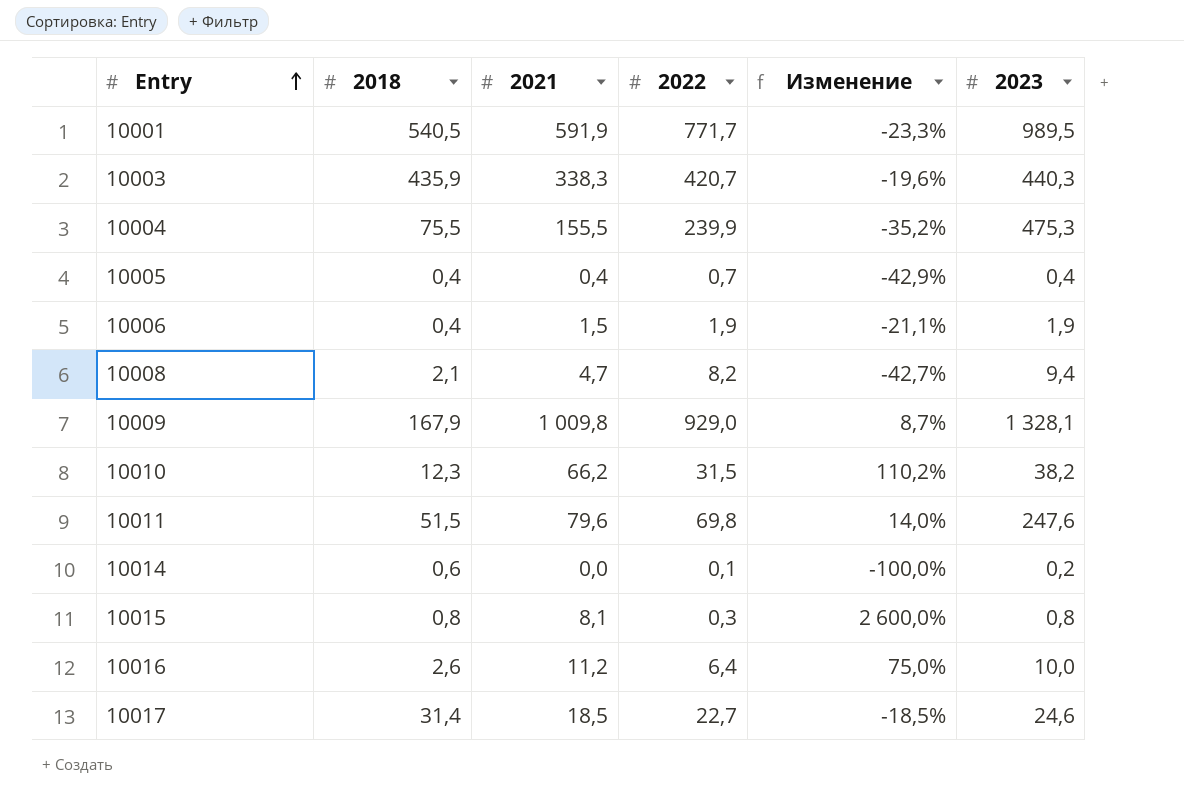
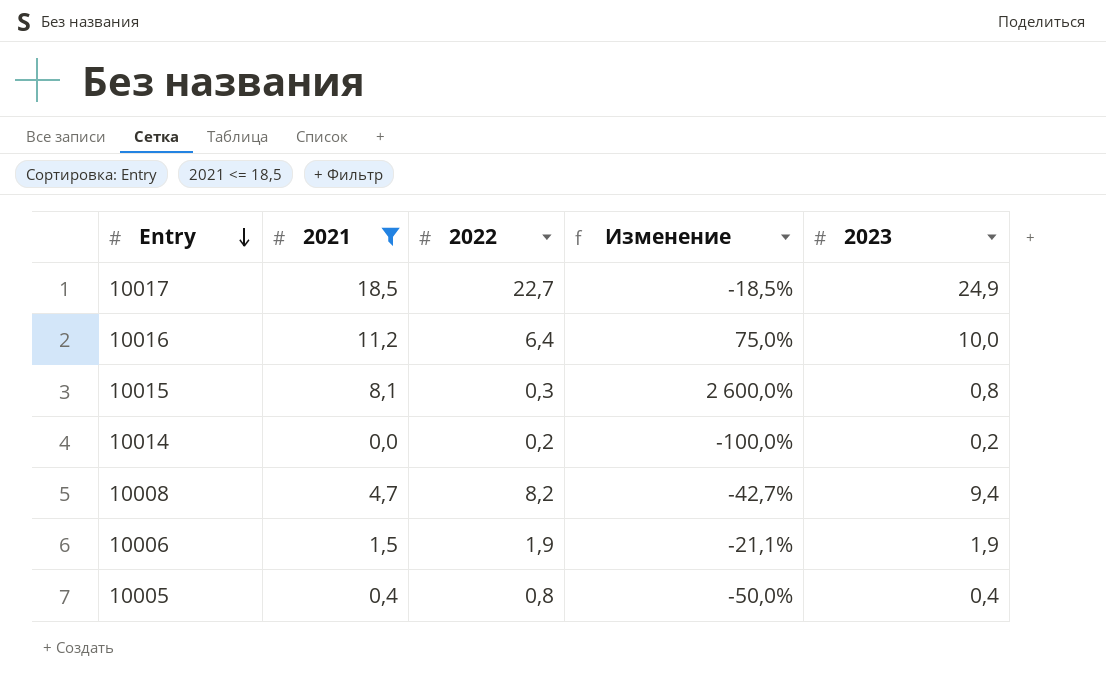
filter: none -> 2021 <= 18,5
row order: Entry ascending -> Entry descending
column 2018 | position: 2 -> none
10017 | 2023: 24,6 -> 24,9
10014 | 2022: 0,1 -> 0,2
10005 | 2022: 0,7 -> 0,8
10005 | Изменение: -42,9% -> -50,0%

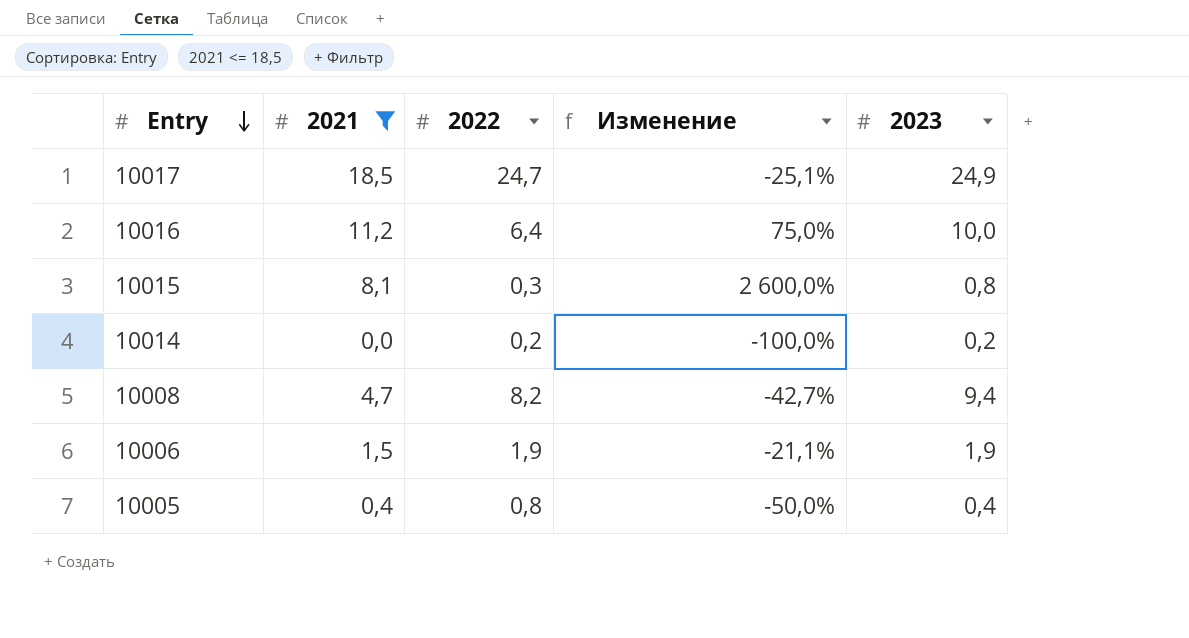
10017 | 2022: 22,7 -> 24,7
10017 | Изменение: -18,5% -> -25,1%

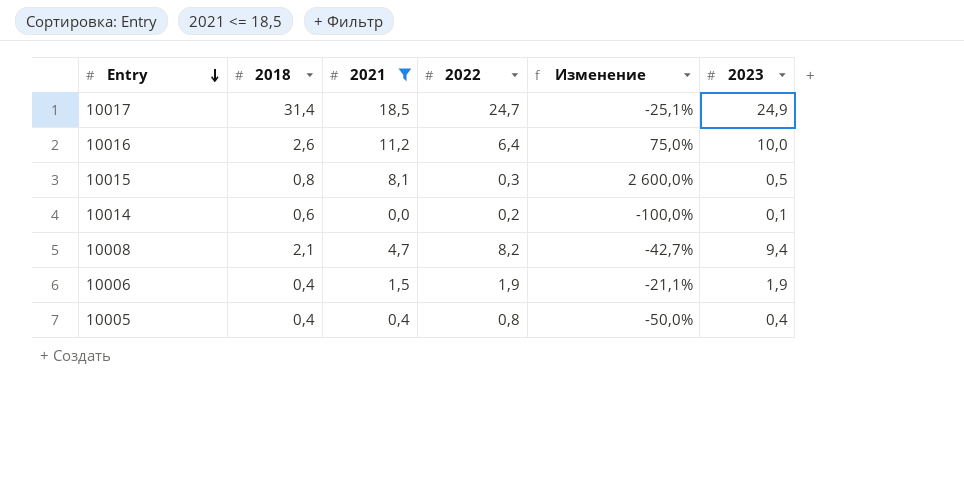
column 2018 | position: none -> 2
10015 | 2023: 0,8 -> 0,5
10014 | 2023: 0,2 -> 0,1

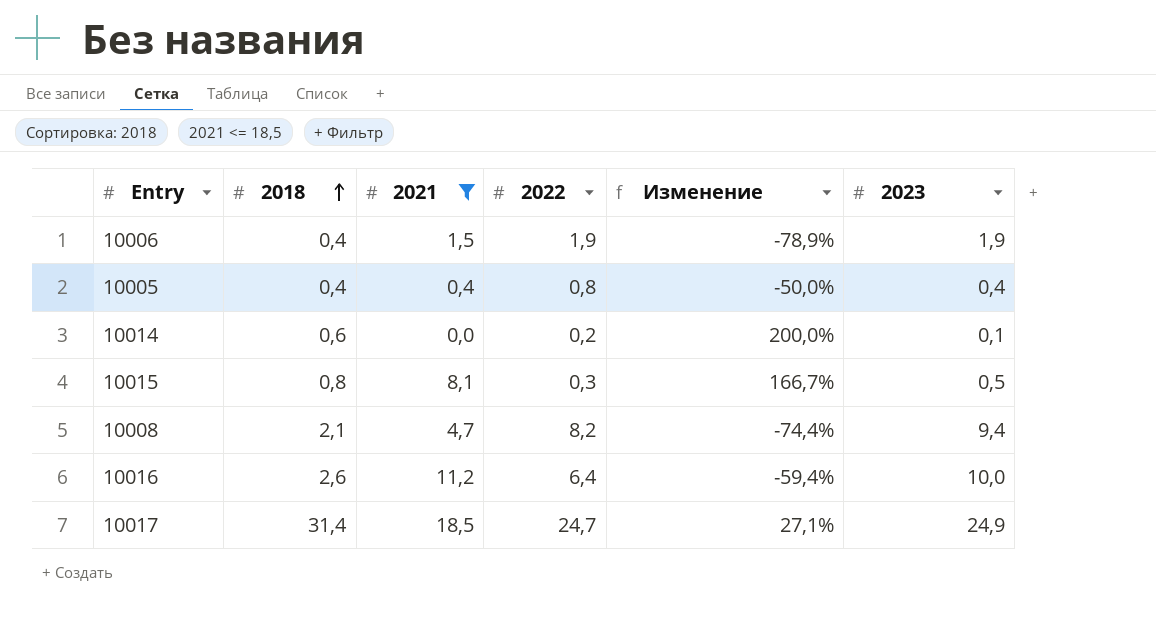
row order: Entry descending -> 2018 ascending
column Изменение | formula: ([2021] - [2022]) / [2022] -> ([2018] - [2022]) / [2022]

